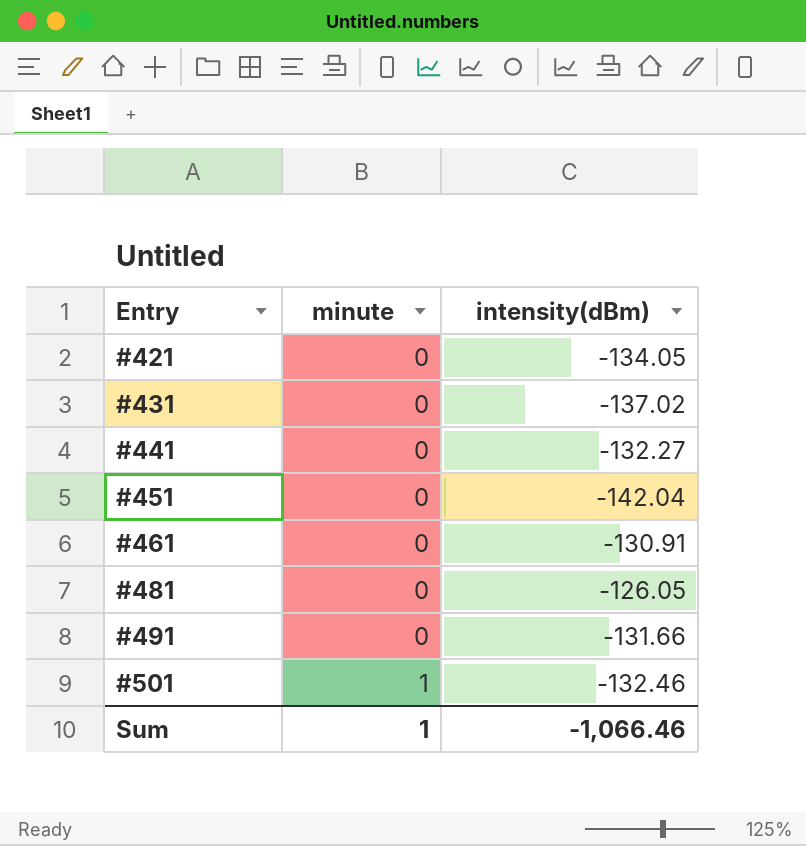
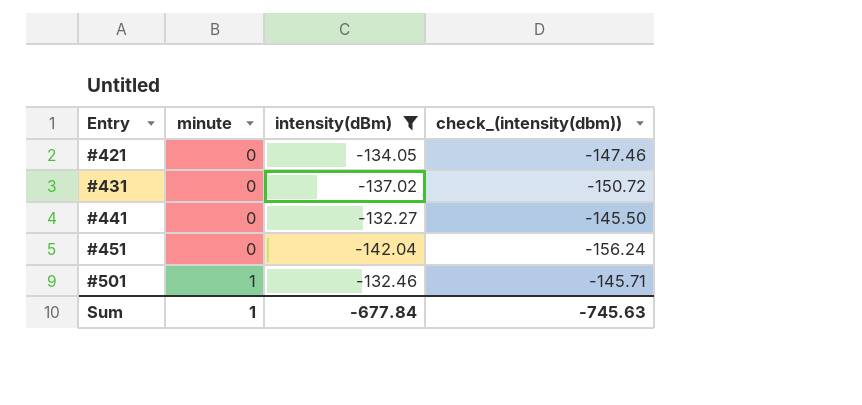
filter: none -> intensity(dBm) <= -132.27
column check_(intensity(dbm)) | formula: none -> [intensity(dBm)] * 1.1
Sum | intensity(dBm): -1,066.46 -> -677.84

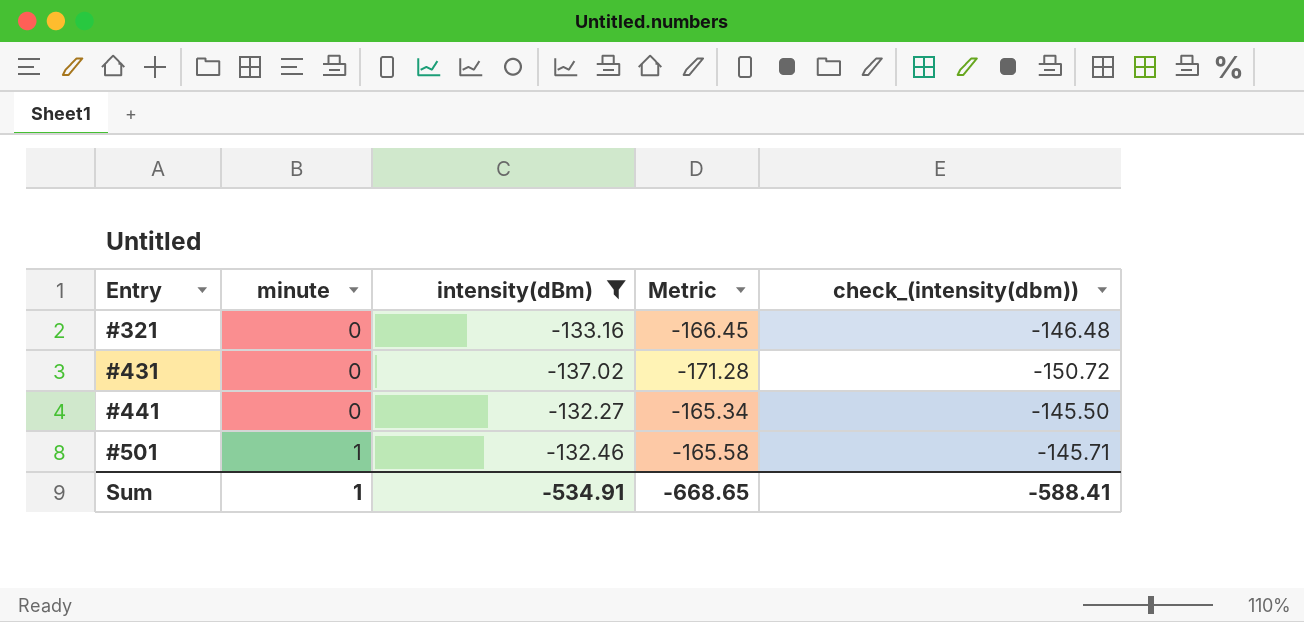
column Metric | formula: none -> [intensity(dBm)] * 1.25
row #421: 0 | -134.05 | -147.46 -> none
row #451: 0 | -142.04 | -156.24 -> none
row #321: none -> 0 | -133.16 | -166.45 | -146.48
Sum | intensity(dBm): -677.84 -> -534.91
Sum | check_(intensity(dbm)): -745.63 -> -588.41

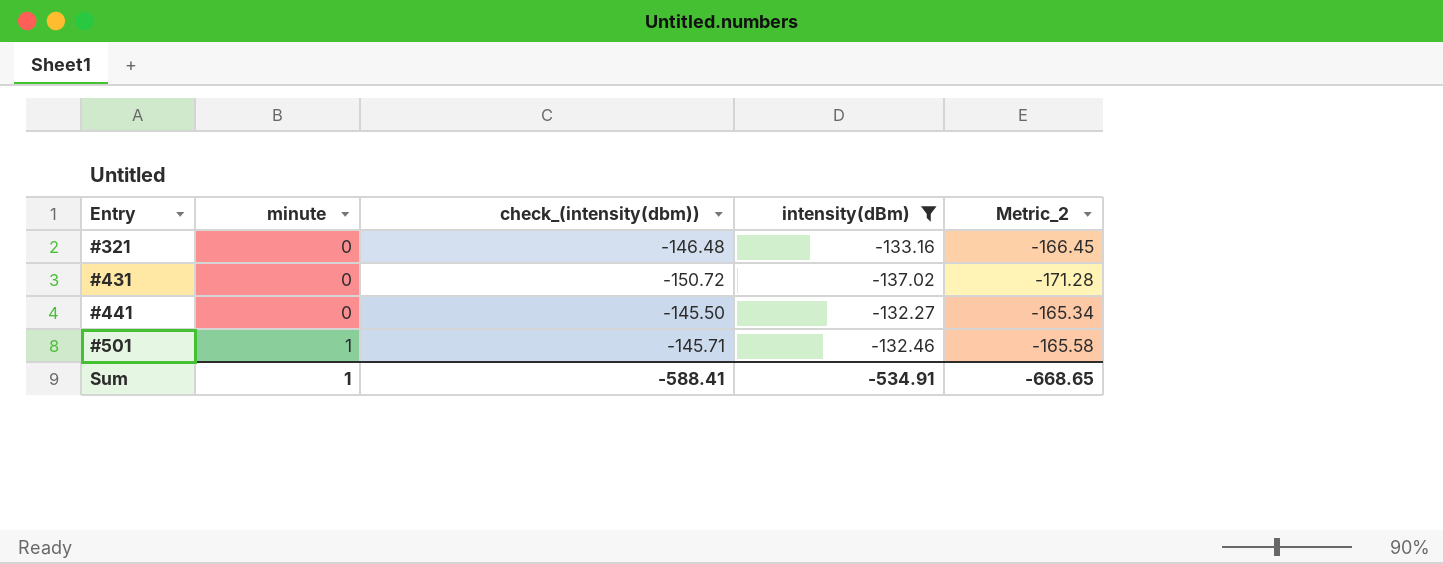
column check_(intensity(dbm)) | position: 5 -> 3
column name: Metric -> Metric_2

